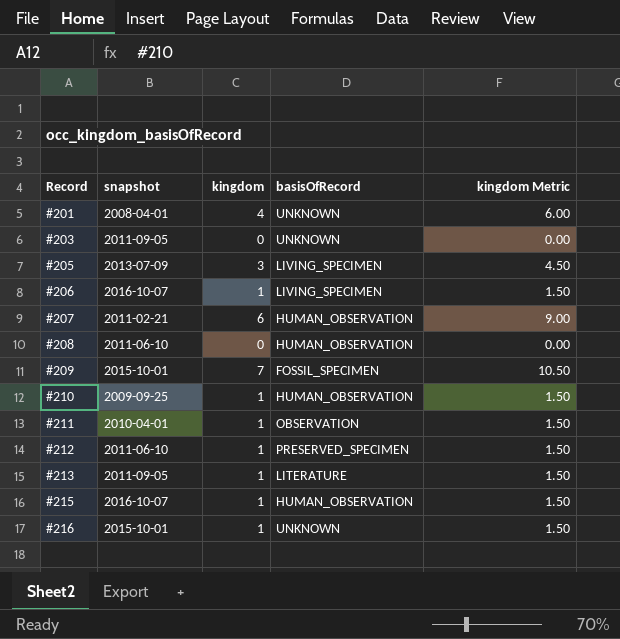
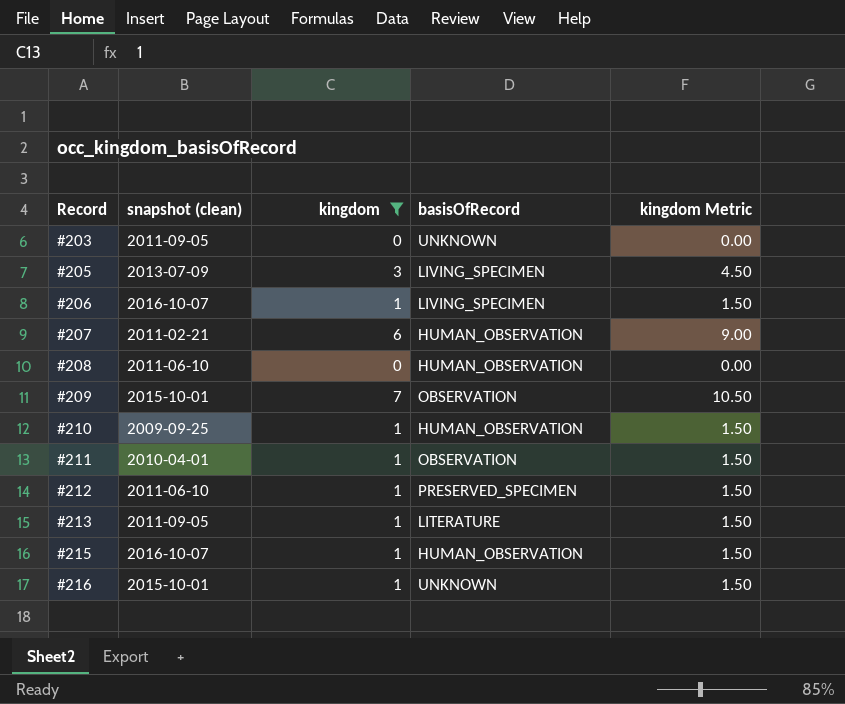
filter: none -> kingdom != 4
column name: snapshot -> snapshot (clean)
#209 | basisOfRecord: FOSSIL_SPECIMEN -> OBSERVATION

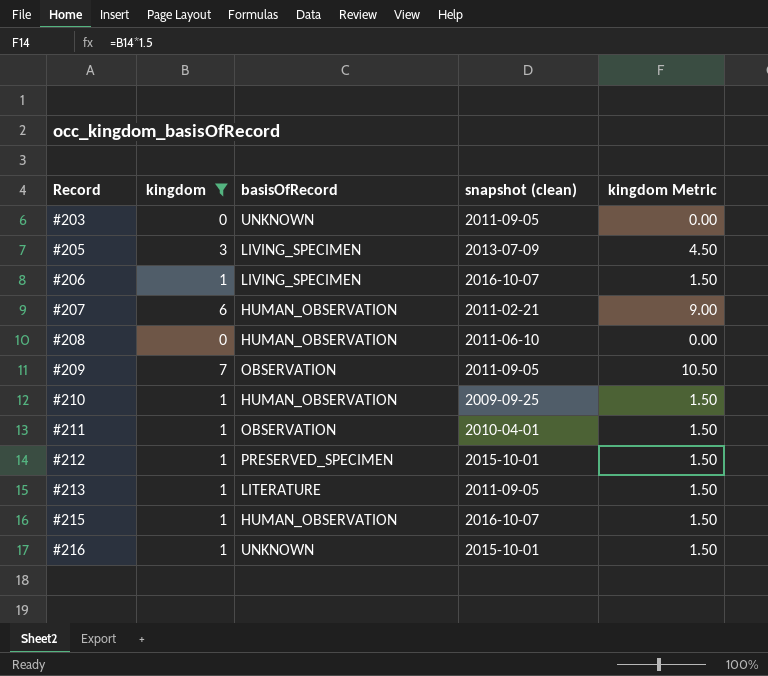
column snapshot (clean) | position: 2 -> 4
#209 | snapshot (clean): 2015-10-01 -> 2011-09-05
#212 | snapshot (clean): 2011-06-10 -> 2015-10-01

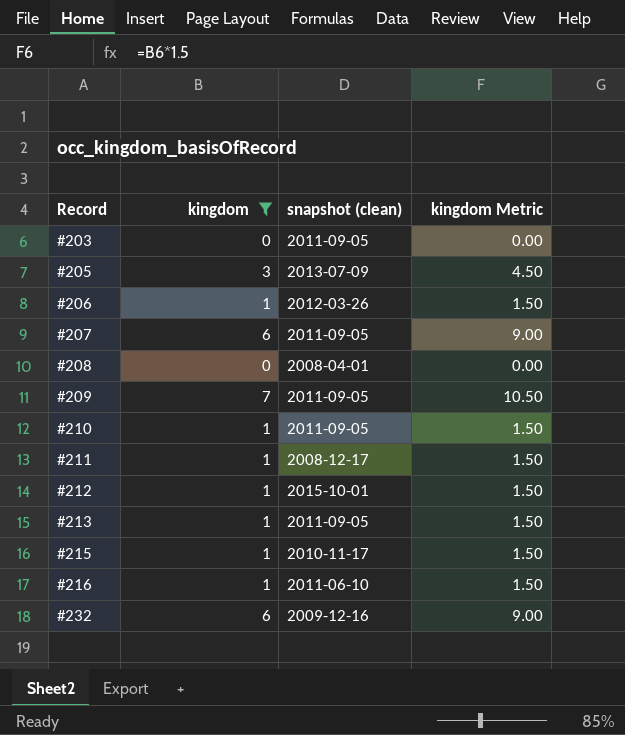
column basisOfRecord | position: 3 -> none
#206 | snapshot (clean): 2016-10-07 -> 2012-03-26
#207 | snapshot (clean): 2011-02-21 -> 2011-09-05
#208 | snapshot (clean): 2011-06-10 -> 2008-04-01
#210 | snapshot (clean): 2009-09-25 -> 2011-09-05
#211 | snapshot (clean): 2010-04-01 -> 2008-12-17
#215 | snapshot (clean): 2016-10-07 -> 2010-11-17
#216 | snapshot (clean): 2015-10-01 -> 2011-06-10
row #232: none -> 6 | 2009-12-16 | 9.00

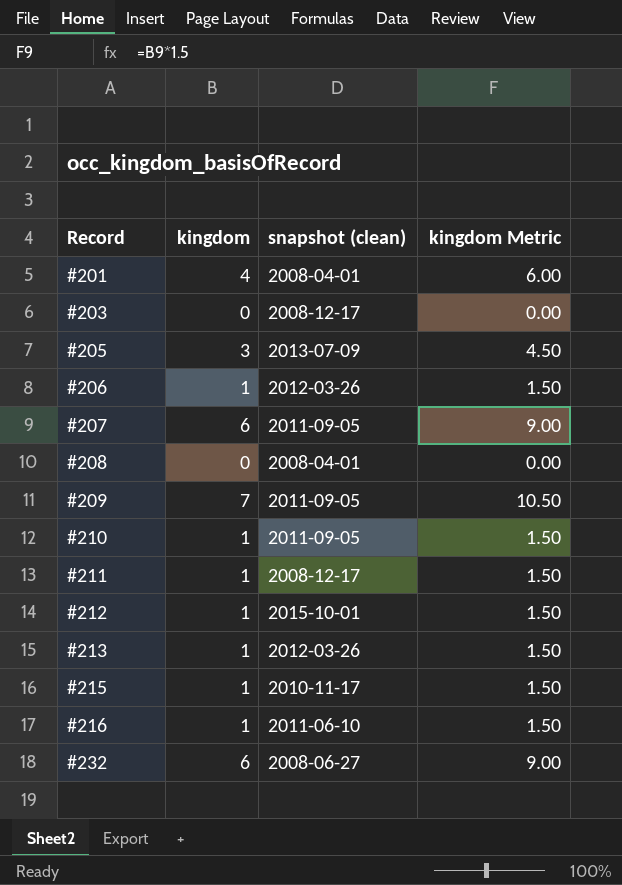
filter: kingdom != 4 -> none
#203 | snapshot (clean): 2011-09-05 -> 2008-12-17
#213 | snapshot (clean): 2011-09-05 -> 2012-03-26
#232 | snapshot (clean): 2009-12-16 -> 2008-06-27

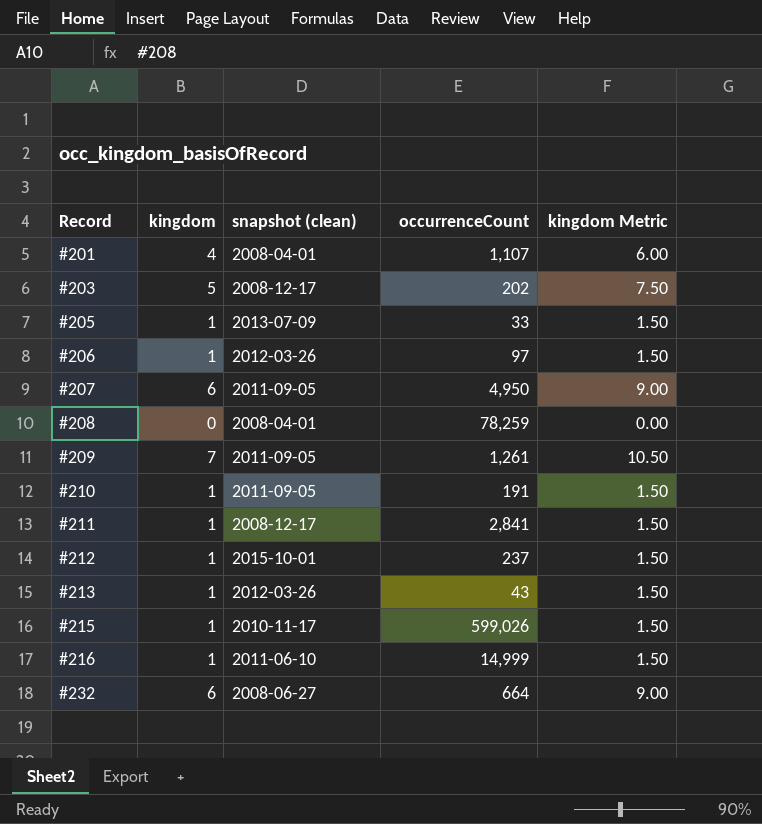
column occurrenceCount | position: none -> 4
#203 | kingdom: 0 -> 5
#203 | kingdom Metric: 0.00 -> 7.50
#205 | kingdom: 3 -> 1
#205 | kingdom Metric: 4.50 -> 1.50

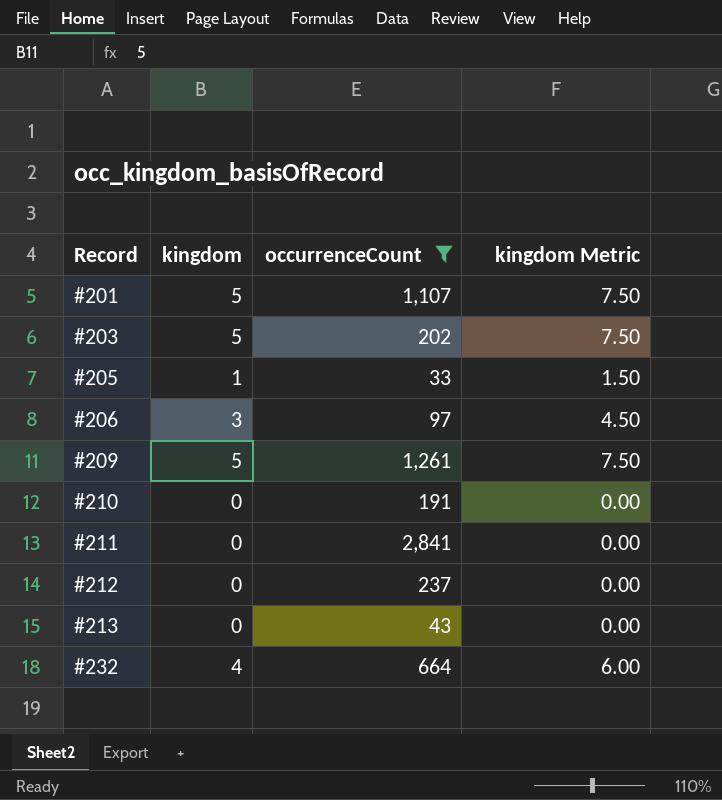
filter: none -> occurrenceCount <= 2,841
column snapshot (clean) | position: 3 -> none
#201 | kingdom: 4 -> 5
#201 | kingdom Metric: 6.00 -> 7.50
#206 | kingdom: 1 -> 3
#206 | kingdom Metric: 1.50 -> 4.50
#209 | kingdom: 7 -> 5
#209 | kingdom Metric: 10.50 -> 7.50
#210 | kingdom: 1 -> 0
#210 | kingdom Metric: 1.50 -> 0.00
#211 | kingdom: 1 -> 0
#211 | kingdom Metric: 1.50 -> 0.00
#212 | kingdom: 1 -> 0
#212 | kingdom Metric: 1.50 -> 0.00
#213 | kingdom: 1 -> 0
#213 | kingdom Metric: 1.50 -> 0.00
#232 | kingdom: 6 -> 4
#232 | kingdom Metric: 9.00 -> 6.00

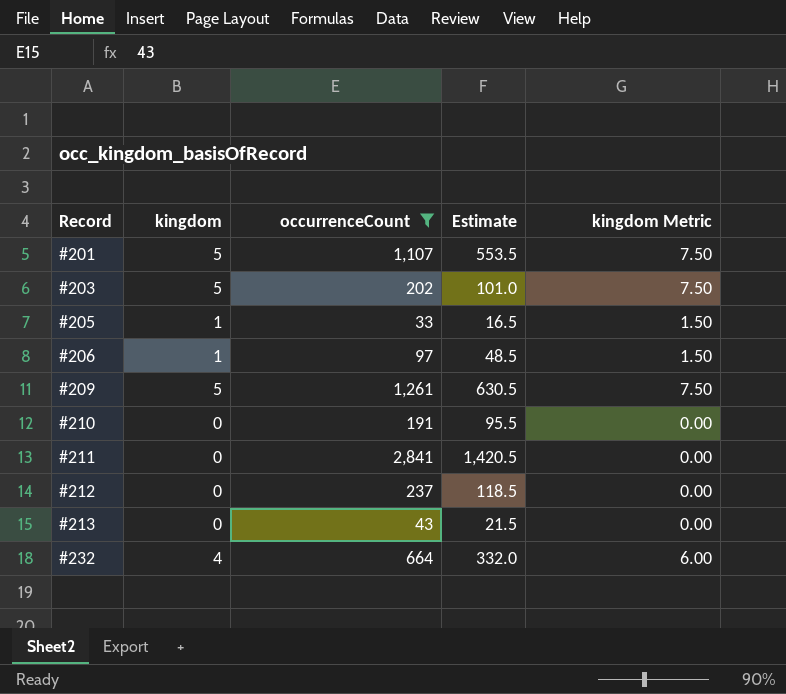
column Estimate | formula: none -> [occurrenceCount] * 0.5
#206 | kingdom: 3 -> 1
#206 | kingdom Metric: 4.50 -> 1.50

